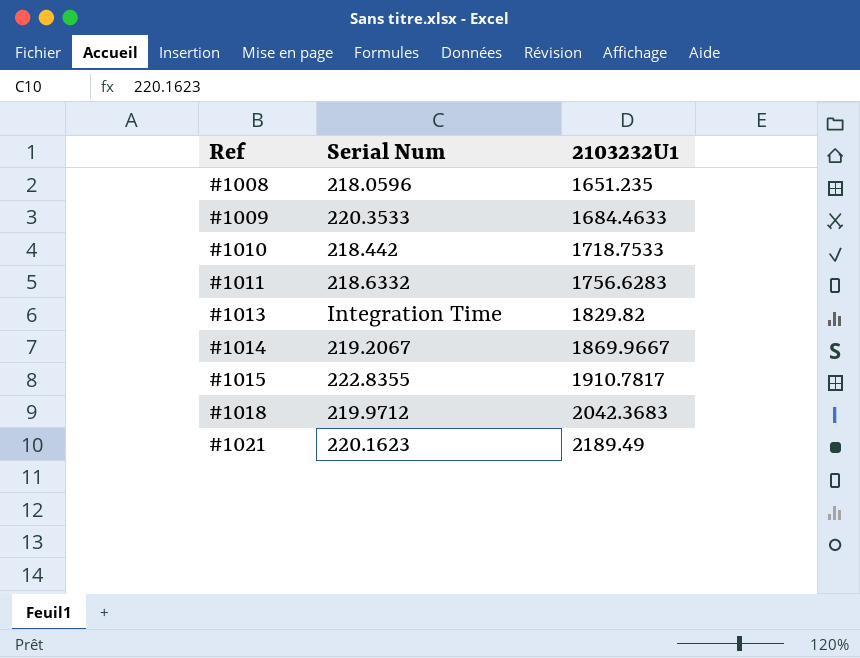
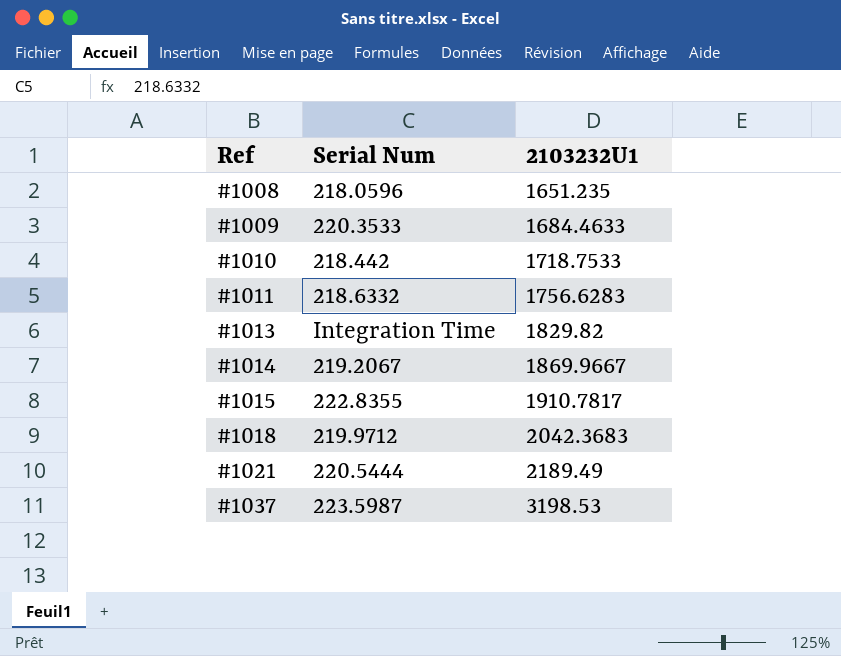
#1021 | Serial Num: 220.1623 -> 220.5444
row #1037: none -> 223.5987 | 3198.53

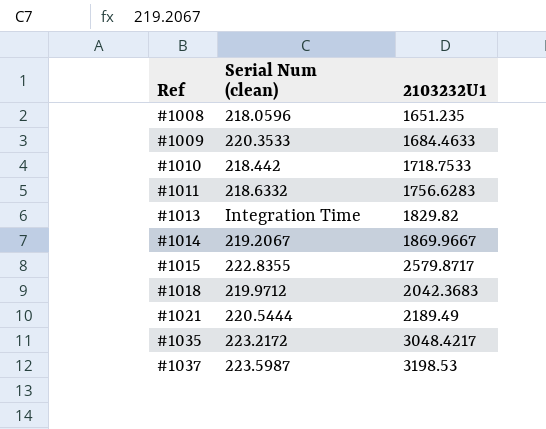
column name: Serial Num -> Serial Num (clean)
#1015 | 2103232U1: 1910.7817 -> 2579.8717
row #1035: none -> 223.2172 | 3048.4217

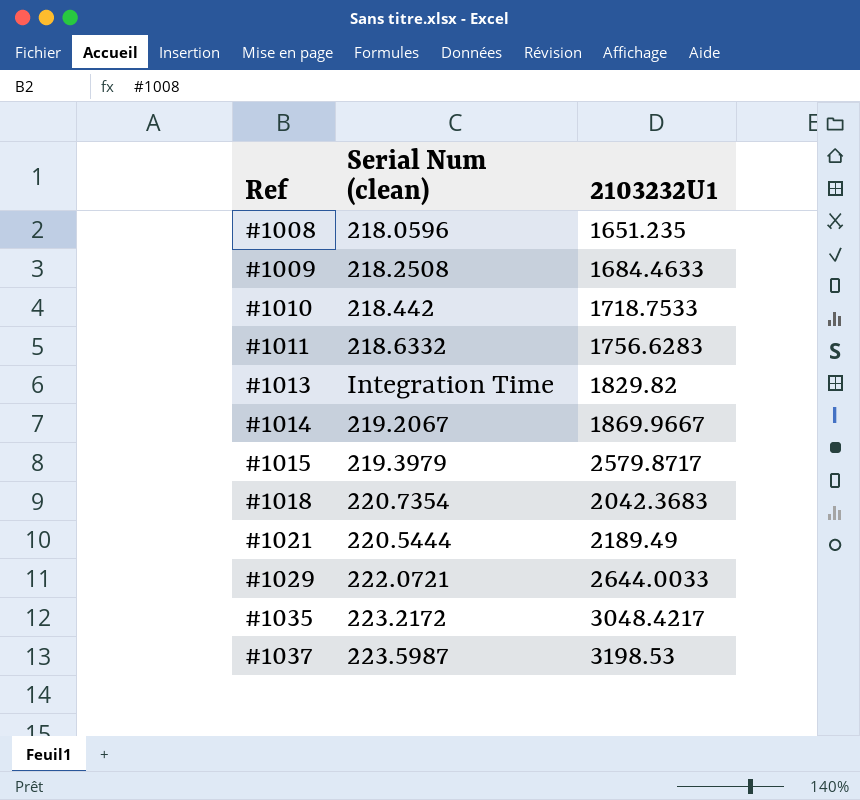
#1009 | Serial Num (clean): 220.3533 -> 218.2508
#1015 | Serial Num (clean): 222.8355 -> 219.3979
#1018 | Serial Num (clean): 219.9712 -> 220.7354
row #1029: none -> 222.0721 | 2644.0033

